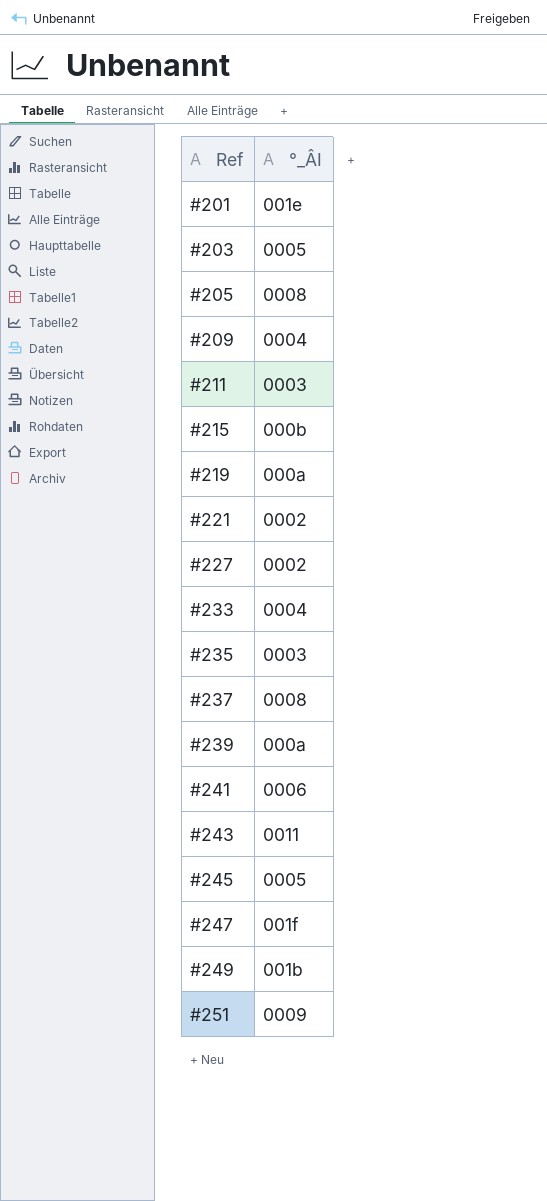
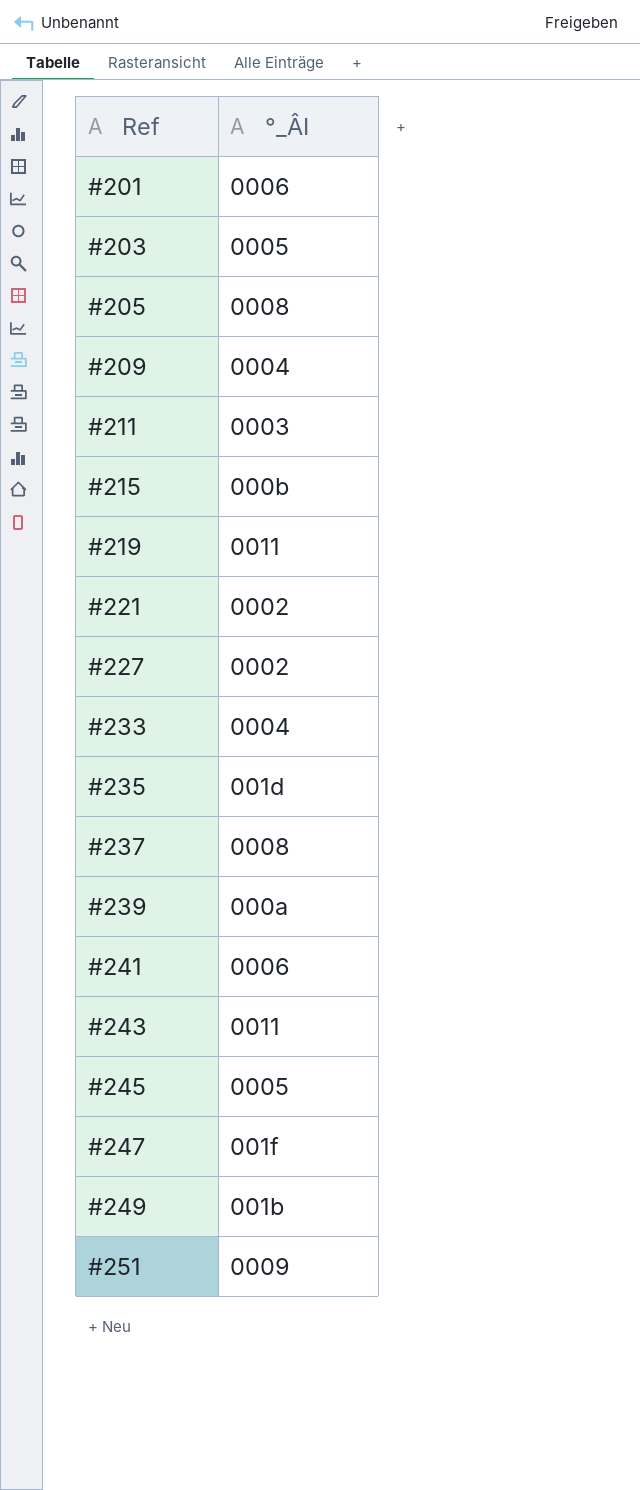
#201 | °_ÂI: 001e -> 0006
#219 | °_ÂI: 000a -> 0011
#235 | °_ÂI: 0003 -> 001d

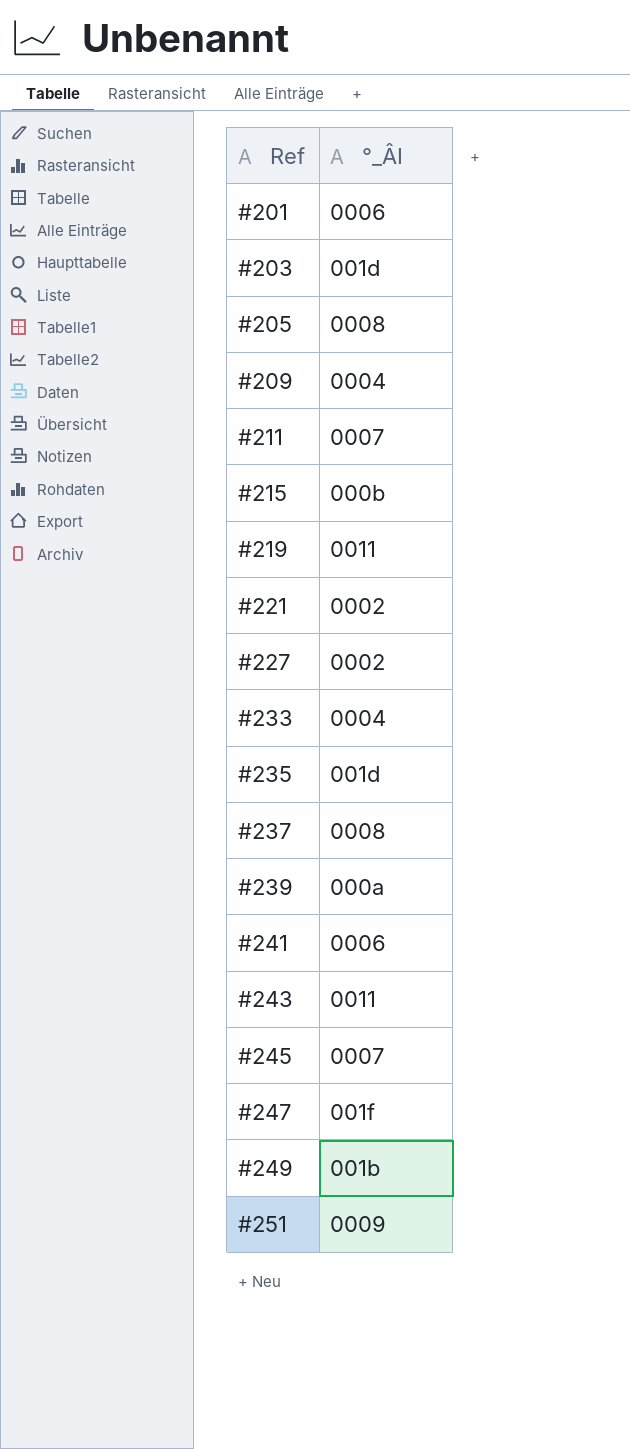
#203 | °_ÂI: 0005 -> 001d
#211 | °_ÂI: 0003 -> 0007
#245 | °_ÂI: 0005 -> 0007

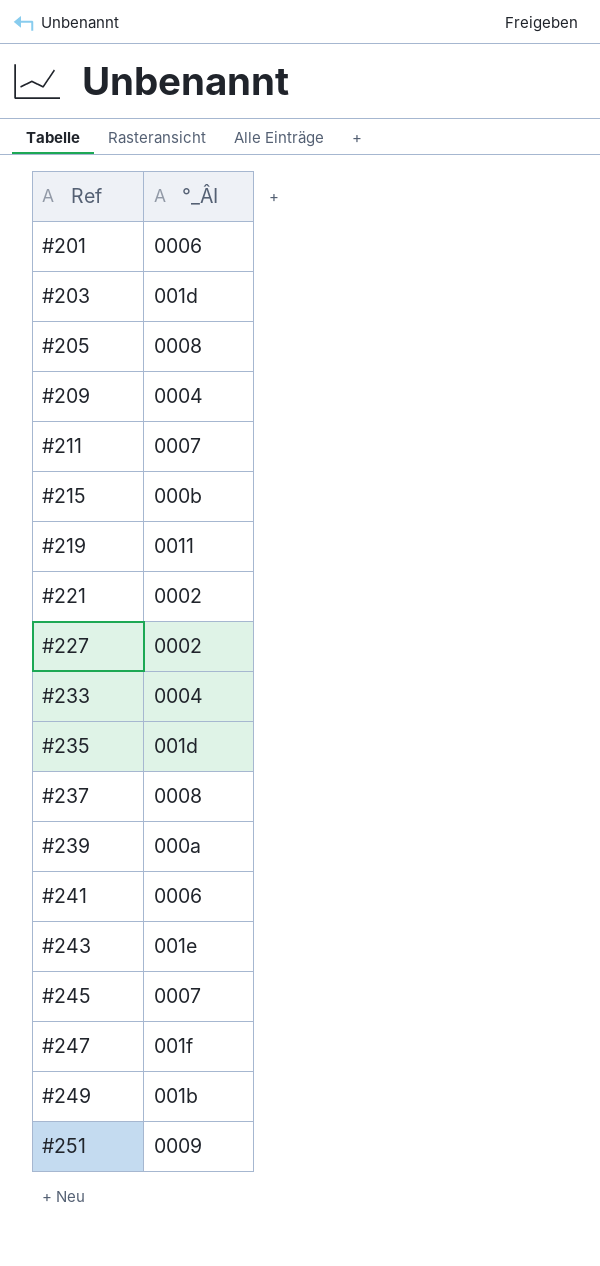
#243 | °_ÂI: 0011 -> 001e

